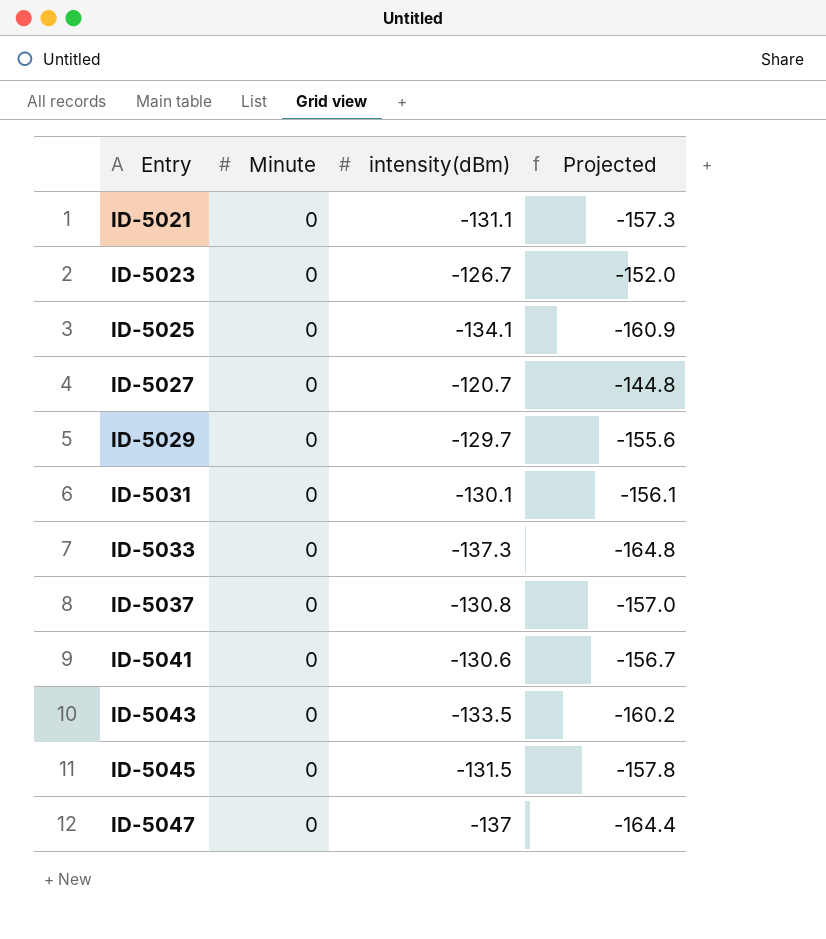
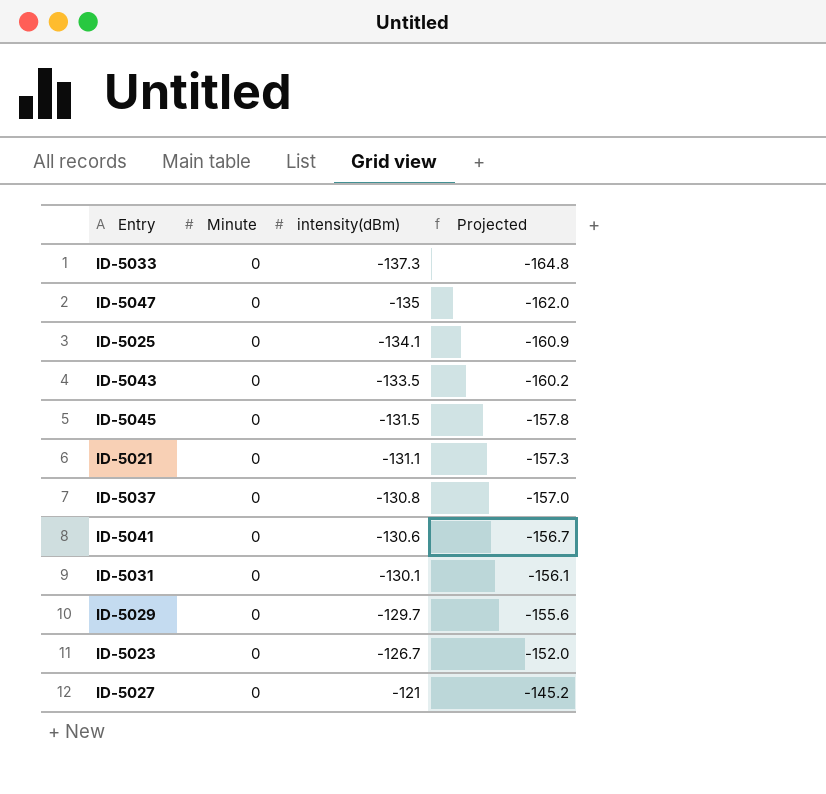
row order: Entry ascending -> intensity(dBm) ascending
ID-5047 | intensity(dBm): -137 -> -135
ID-5047 | Projected: -164.4 -> -162.0
ID-5027 | intensity(dBm): -120.7 -> -121
ID-5027 | Projected: -144.8 -> -145.2

